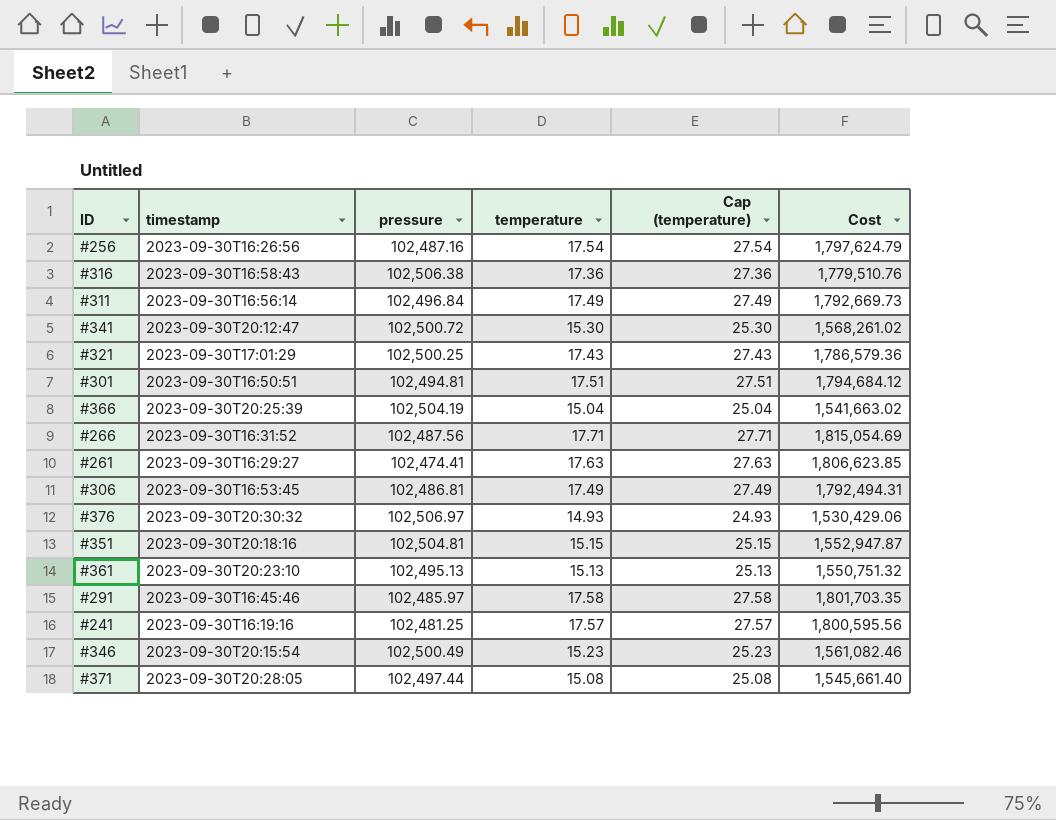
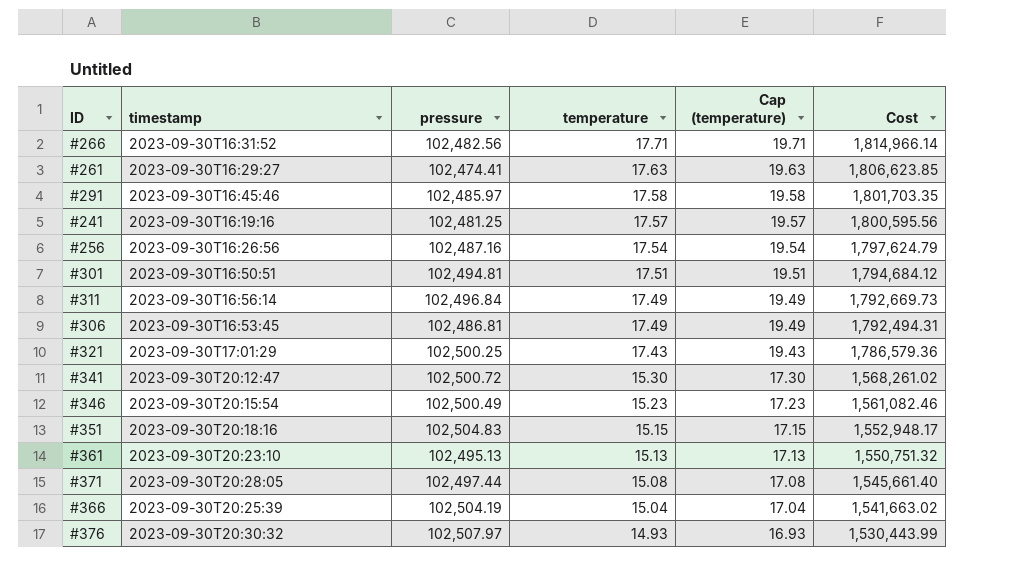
row order: none -> temperature descending
column Cap (temperature) | formula: [temperature] + 10 -> [temperature] + 2
row #316: 2023-09-30T16:58:43 | 102,506.38 | 17.36 | 27.36 | 1,779,510.76 -> none
#266 | pressure: 102,487.56 -> 102,482.56
#266 | Cost: 1,815,054.69 -> 1,814,966.14
#351 | pressure: 102,504.81 -> 102,504.83
#351 | Cost: 1,552,947.87 -> 1,552,948.17
#376 | pressure: 102,506.97 -> 102,507.97
#376 | Cost: 1,530,429.06 -> 1,530,443.99

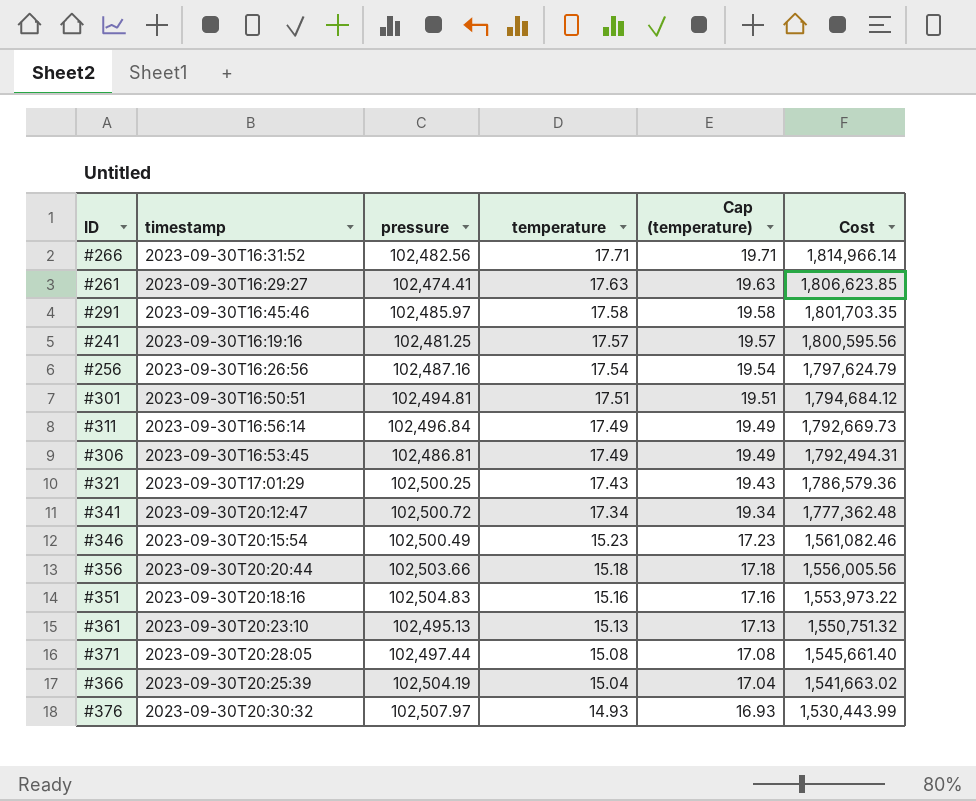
#341 | temperature: 15.30 -> 17.34
#341 | Cap (temperature): 17.30 -> 19.34
#341 | Cost: 1,568,261.02 -> 1,777,362.48
row #356: none -> 2023-09-30T20:20:44 | 102,503.66 | 15.18 | 17.18 | 1,556,005.56
#351 | temperature: 15.15 -> 15.16
#351 | Cap (temperature): 17.15 -> 17.16
#351 | Cost: 1,552,948.17 -> 1,553,973.22

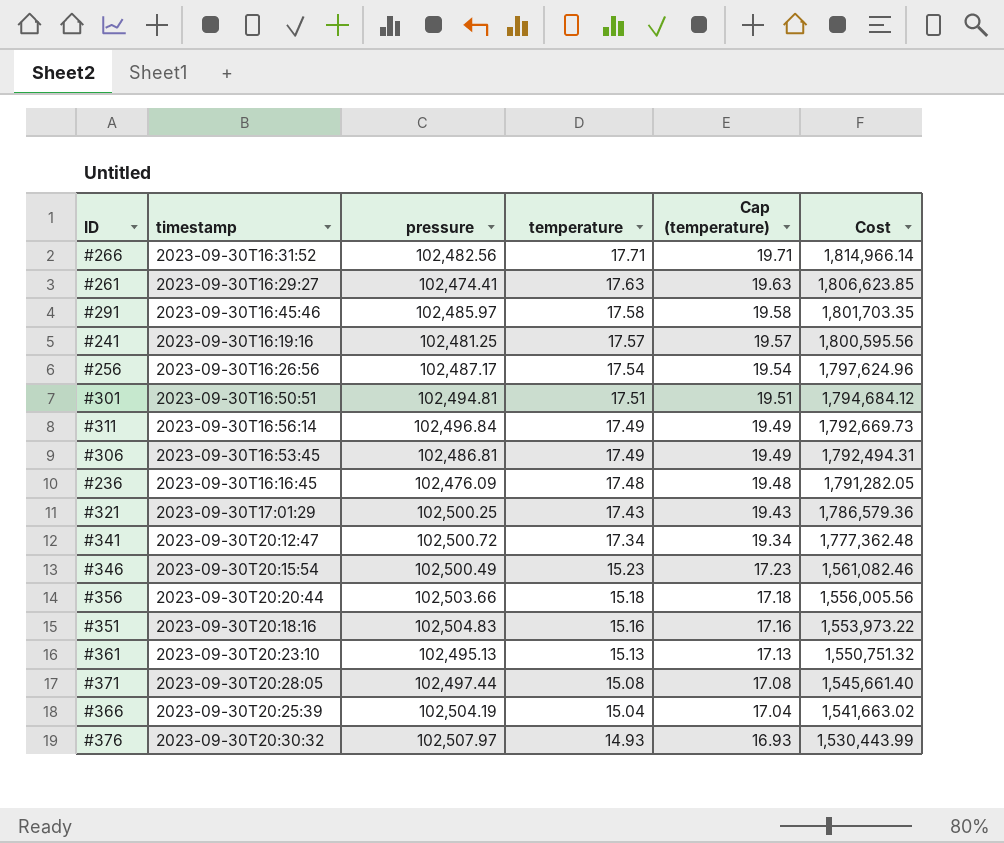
#256 | pressure: 102,487.16 -> 102,487.17
#256 | Cost: 1,797,624.79 -> 1,797,624.96
row #236: none -> 2023-09-30T16:16:45 | 102,476.09 | 17.48 | 19.48 | 1,791,282.05

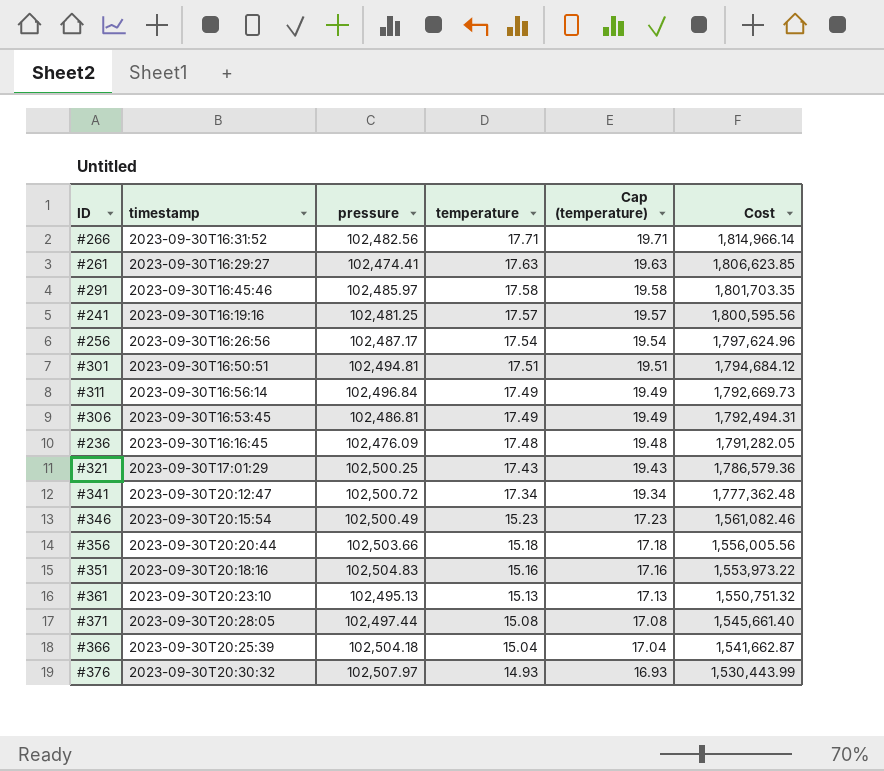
#366 | pressure: 102,504.19 -> 102,504.18
#366 | Cost: 1,541,663.02 -> 1,541,662.87

